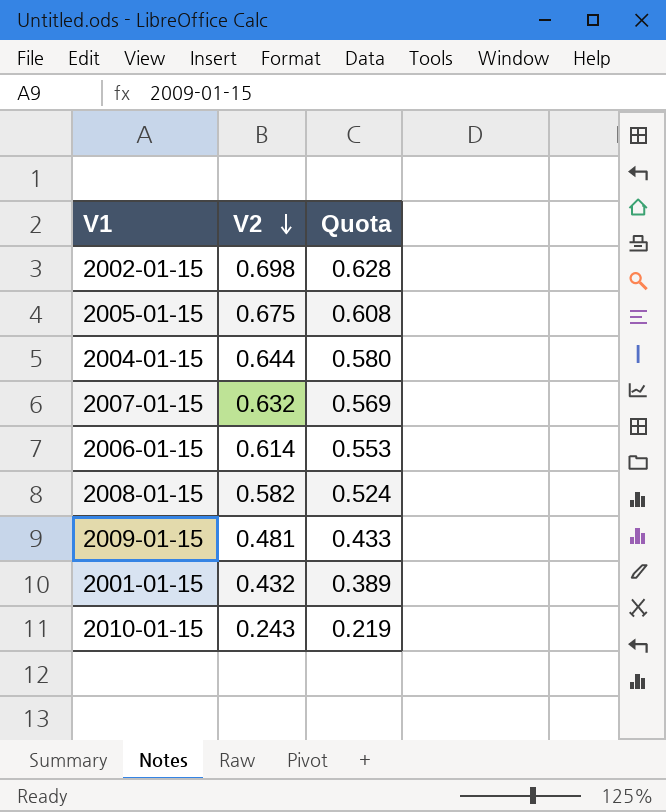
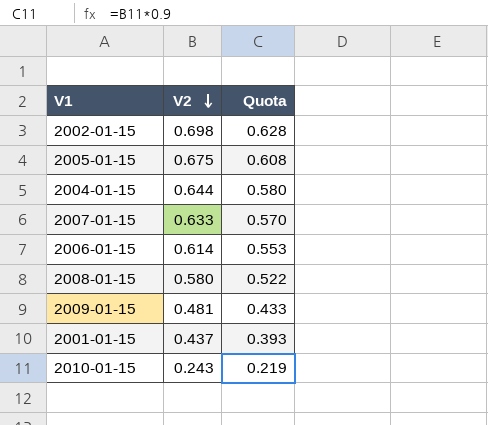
2007-01-15 | V2: 0.632 -> 0.633
2007-01-15 | Quota: 0.569 -> 0.570
2008-01-15 | V2: 0.582 -> 0.580
2008-01-15 | Quota: 0.524 -> 0.522
2001-01-15 | V2: 0.432 -> 0.437
2001-01-15 | Quota: 0.389 -> 0.393

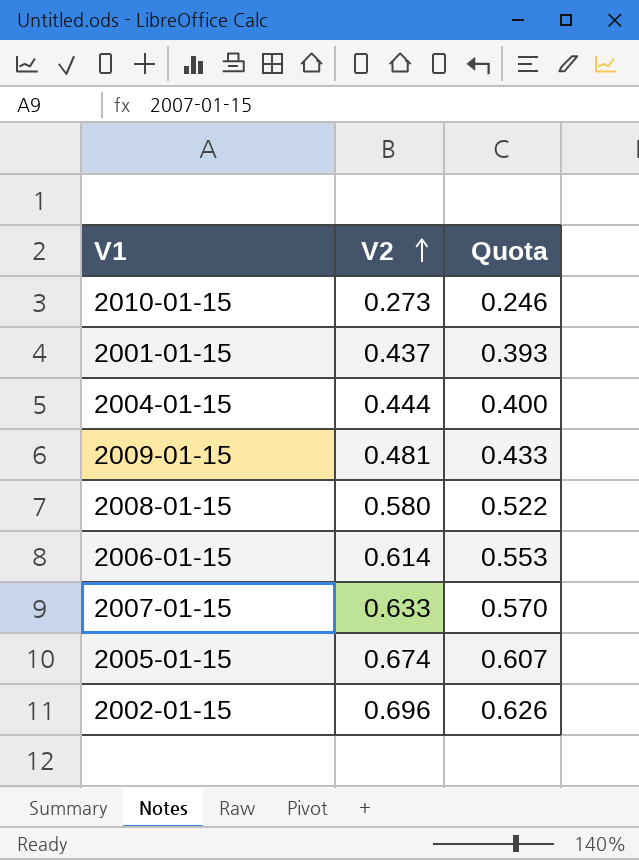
row order: V2 descending -> V2 ascending
2010-01-15 | V2: 0.243 -> 0.273
2010-01-15 | Quota: 0.219 -> 0.246
2004-01-15 | V2: 0.644 -> 0.444
2004-01-15 | Quota: 0.580 -> 0.400
2005-01-15 | V2: 0.675 -> 0.674
2005-01-15 | Quota: 0.608 -> 0.607
2002-01-15 | V2: 0.698 -> 0.696
2002-01-15 | Quota: 0.628 -> 0.626

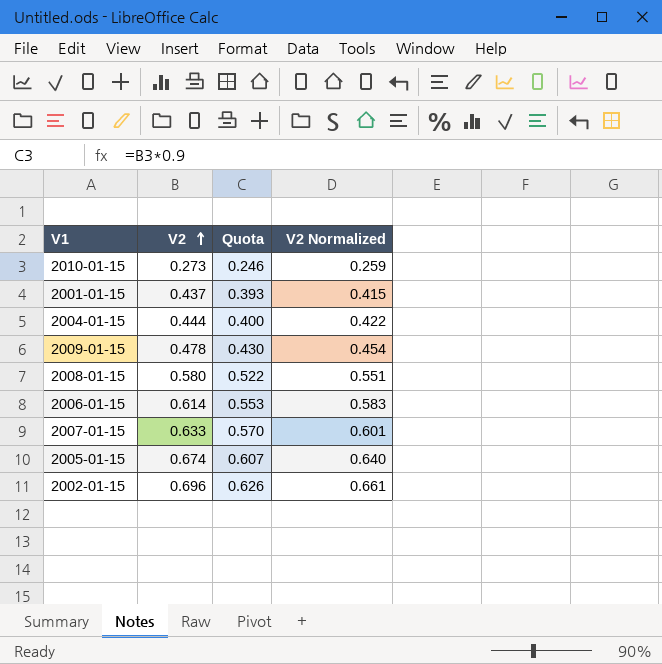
column V2 Normalized | formula: none -> [V2] * 0.95
2009-01-15 | V2: 0.481 -> 0.478
2009-01-15 | Quota: 0.433 -> 0.430

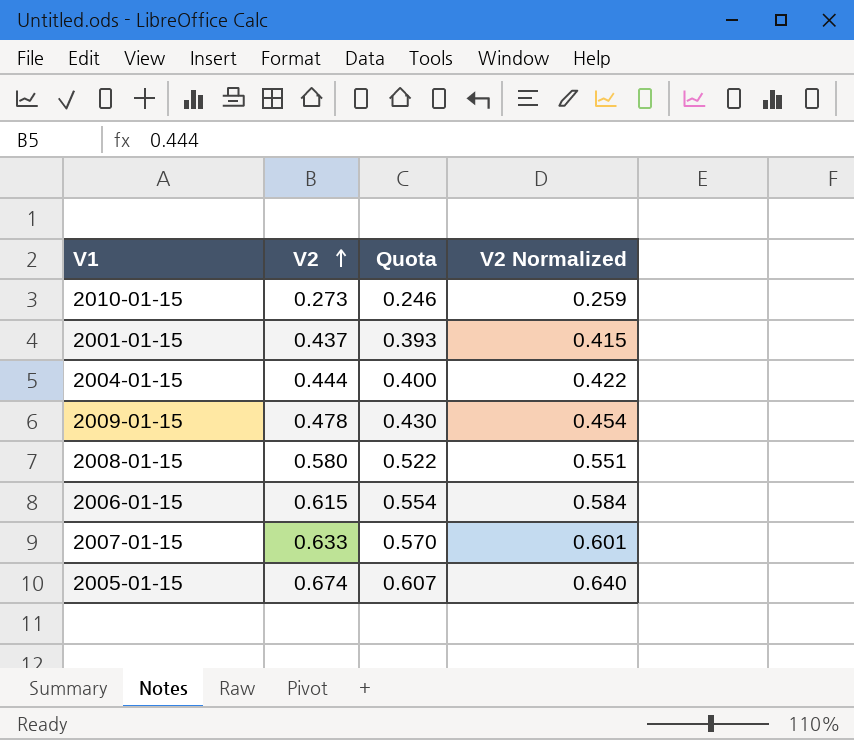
row 2002-01-15: 0.696 | 0.626 | 0.661 -> none
2006-01-15 | V2: 0.614 -> 0.615
2006-01-15 | Quota: 0.553 -> 0.554
2006-01-15 | V2 Normalized: 0.583 -> 0.584

